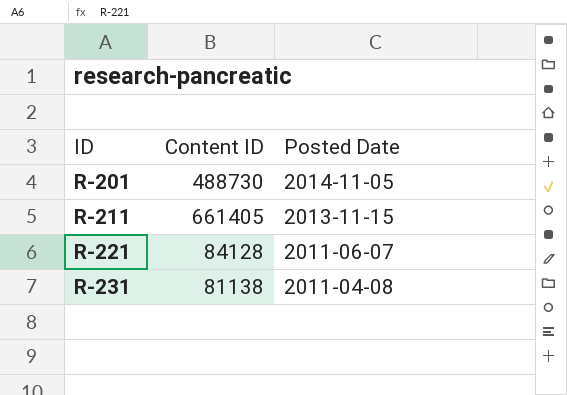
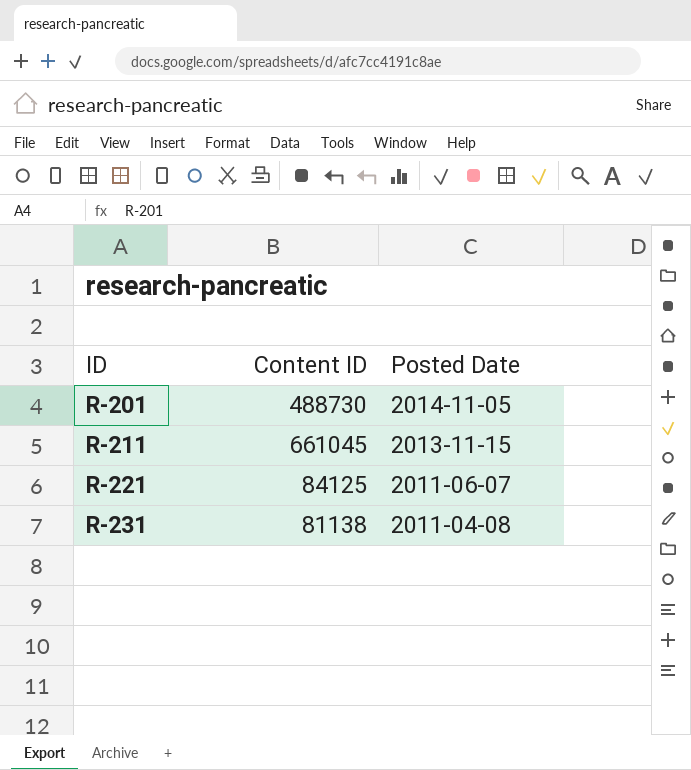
R-211 | Content ID: 661405 -> 661045
R-221 | Content ID: 84128 -> 84125

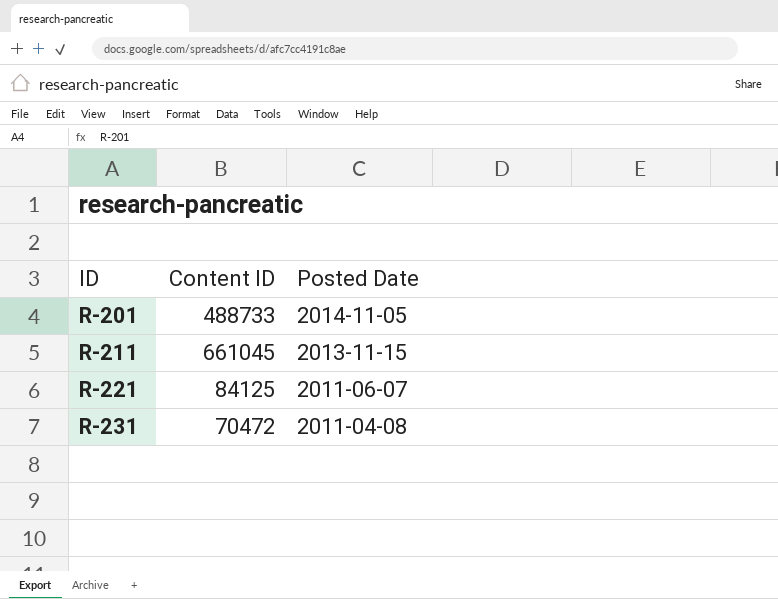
R-201 | Content ID: 488730 -> 488733
R-231 | Content ID: 81138 -> 70472

